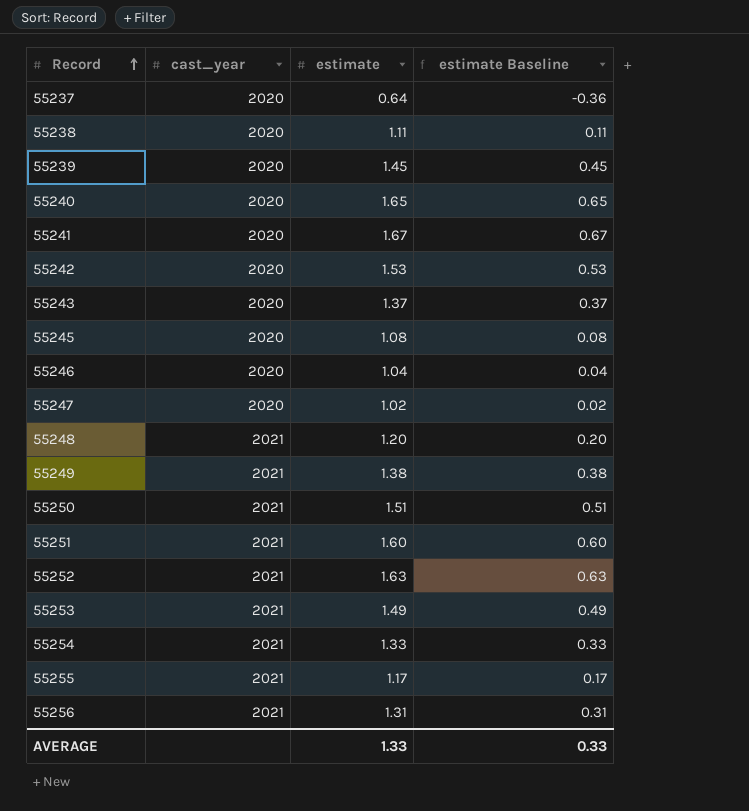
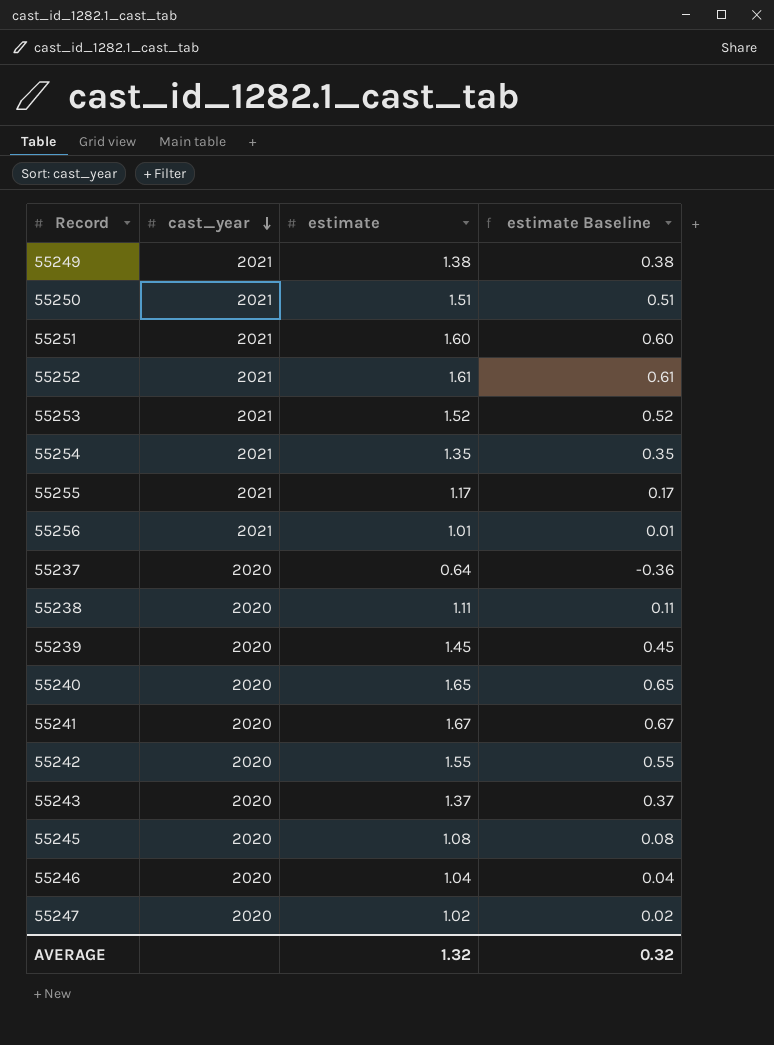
row order: Record ascending -> cast_year descending
row 55248: 2021 | 1.20 | 0.20 -> none
55252 | estimate: 1.63 -> 1.61
55252 | estimate Baseline: 0.63 -> 0.61
55253 | estimate: 1.49 -> 1.52
55253 | estimate Baseline: 0.49 -> 0.52
55254 | estimate: 1.33 -> 1.35
55254 | estimate Baseline: 0.33 -> 0.35
55256 | estimate: 1.31 -> 1.01
55256 | estimate Baseline: 0.31 -> 0.01
55242 | estimate: 1.53 -> 1.55
55242 | estimate Baseline: 0.53 -> 0.55
AVERAGE | estimate: 1.33 -> 1.32
AVERAGE | estimate Baseline: 0.33 -> 0.32

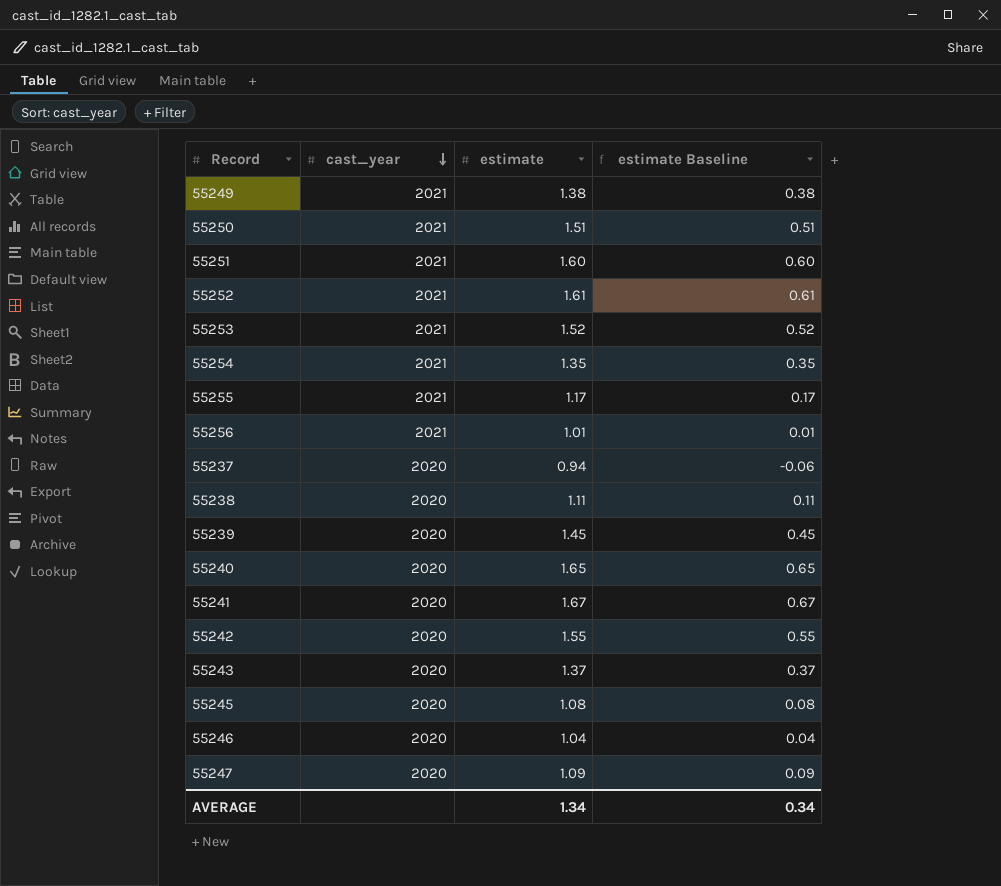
55237 | estimate: 0.64 -> 0.94
55237 | estimate Baseline: -0.36 -> -0.06
55247 | estimate: 1.02 -> 1.09
55247 | estimate Baseline: 0.02 -> 0.09
AVERAGE | estimate: 1.32 -> 1.34
AVERAGE | estimate Baseline: 0.32 -> 0.34

